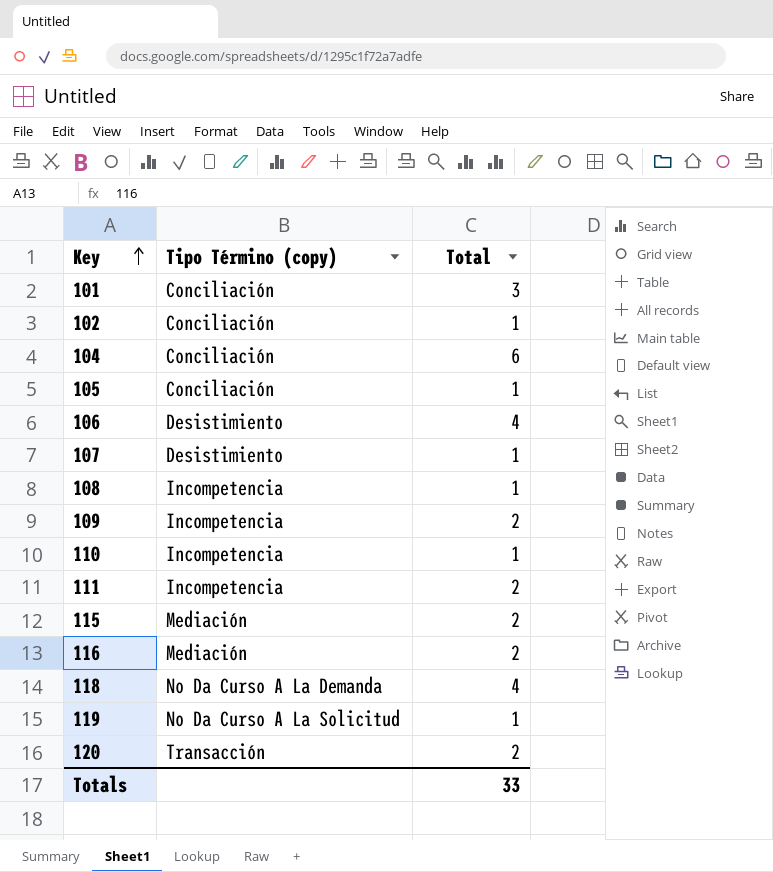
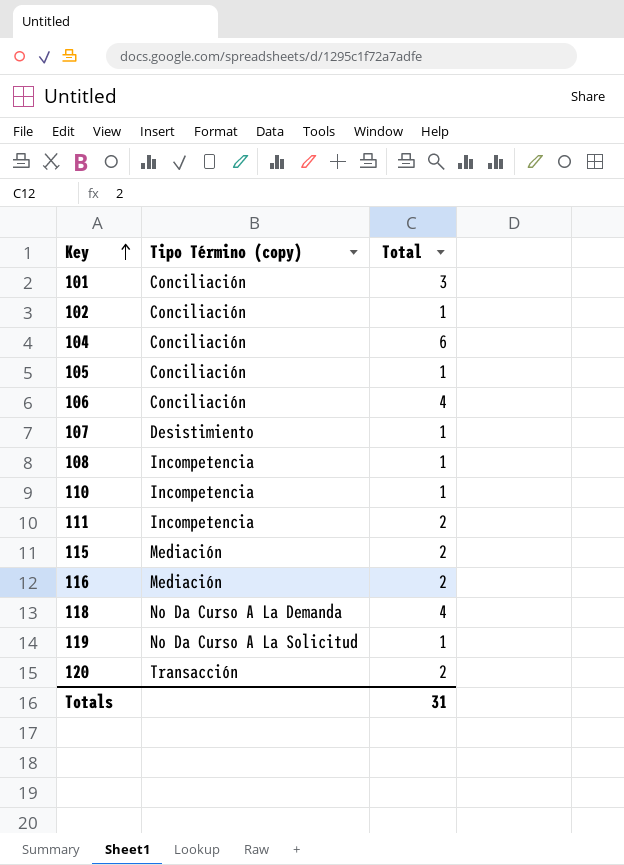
row 109: Incompetencia | 2 -> none
106 | Tipo Término (copy): Desistimiento -> Conciliación
Totals | Total: 33 -> 31

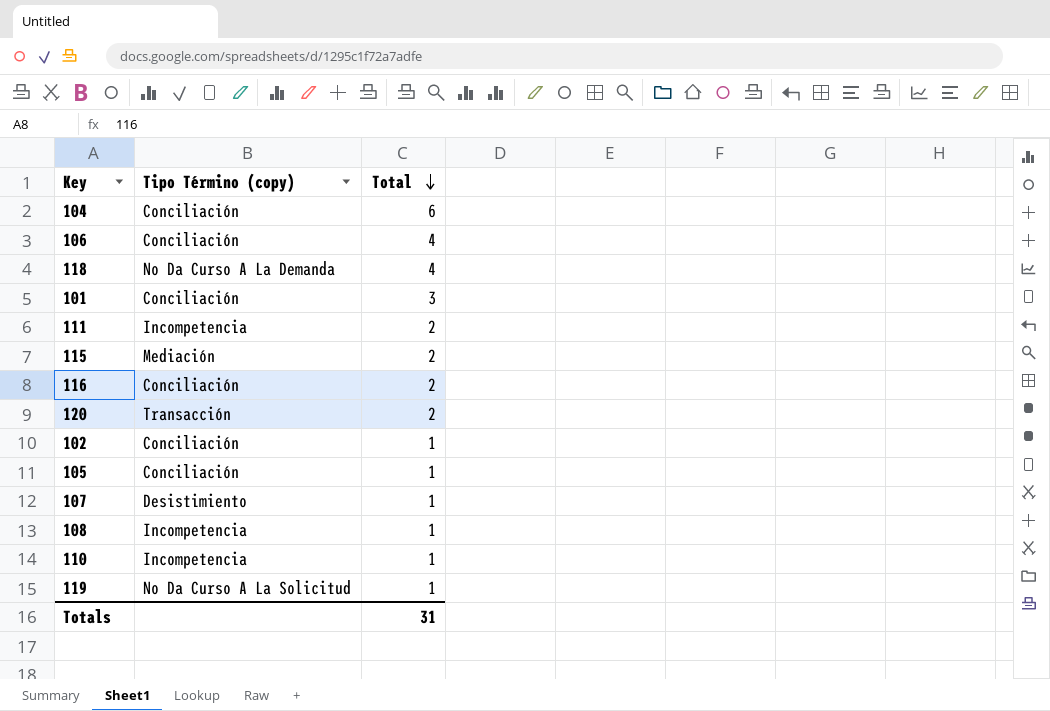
row order: Key ascending -> Total descending
116 | Tipo Término (copy): Mediación -> Conciliación

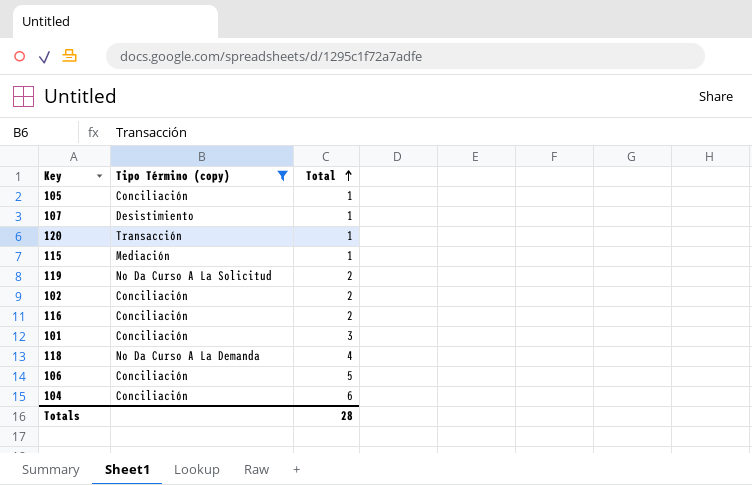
filter: none -> Tipo Término (copy) != Incompetencia
row order: Total descending -> Total ascending
120 | Total: 2 -> 1
115 | Total: 2 -> 1
119 | Total: 1 -> 2
102 | Total: 1 -> 2
106 | Total: 4 -> 5
Totals | Total: 31 -> 28

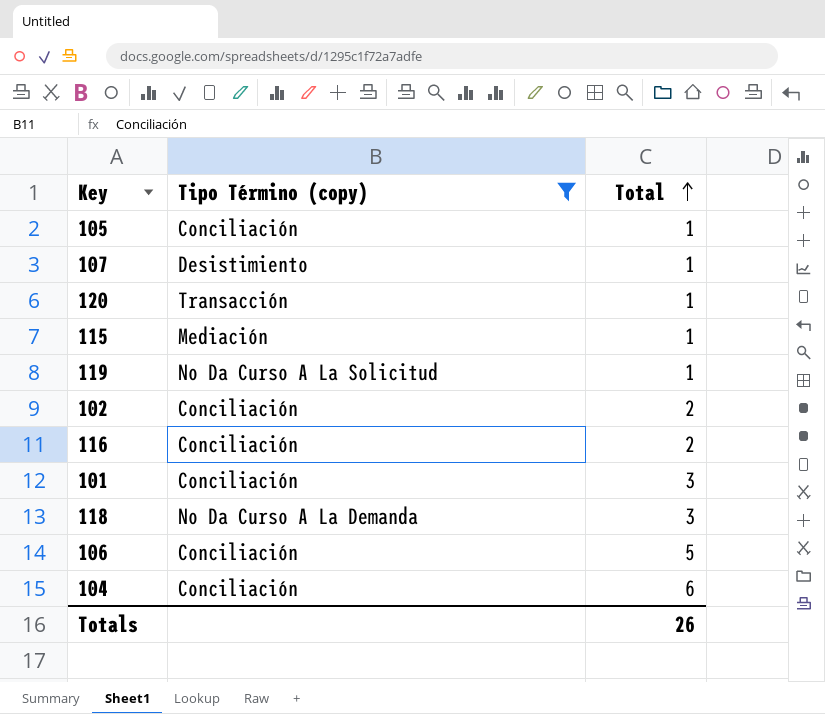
119 | Total: 2 -> 1
118 | Total: 4 -> 3
Totals | Total: 28 -> 26

